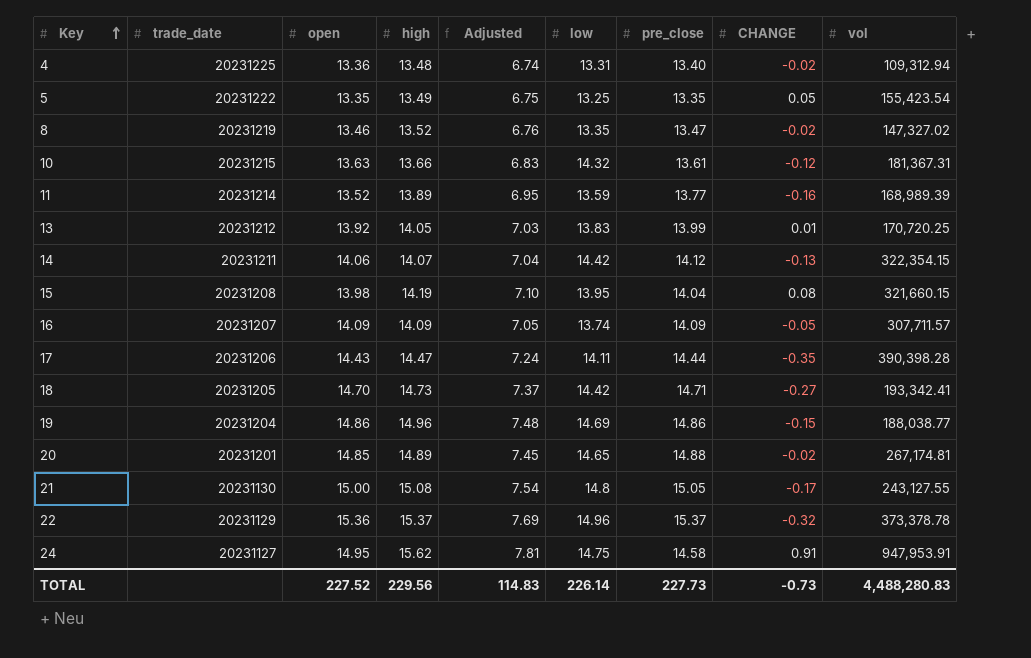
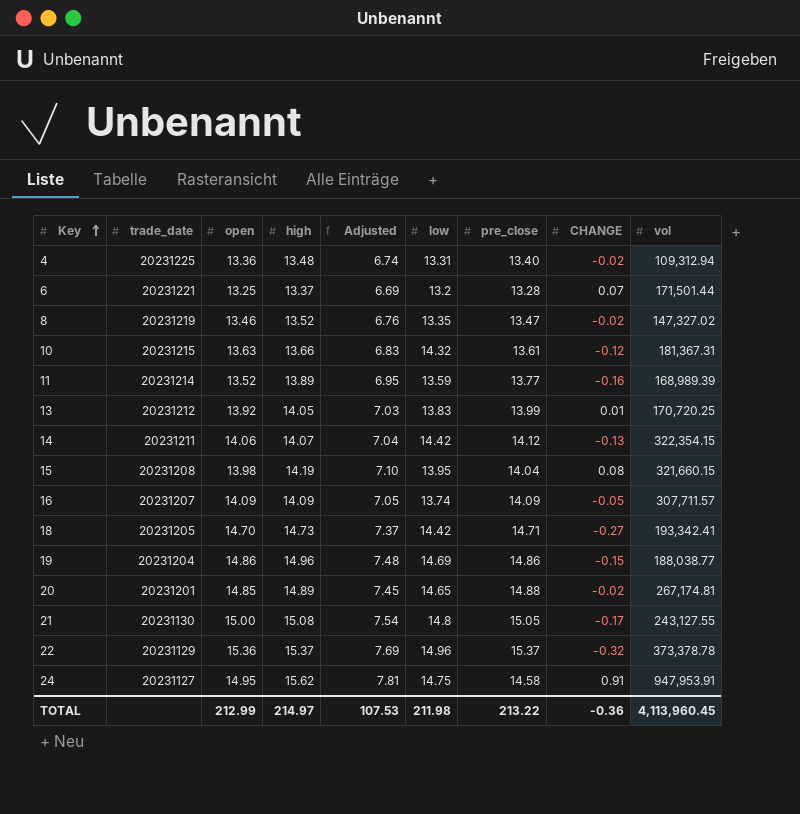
row 5: 20231222 | 13.35 | 13.49 | 6.75 | 13.25 | 13.35 | 0.05 | 155,423.54 -> none
row 17: 20231206 | 14.43 | 14.47 | 7.24 | 14.11 | 14.44 | -0.35 | 390,398.28 -> none
row 6: none -> 20231221 | 13.25 | 13.37 | 6.69 | 13.2 | 13.28 | 0.07 | 171,501.44
TOTAL | open: 227.52 -> 212.99
TOTAL | high: 229.56 -> 214.97
TOTAL | Adjusted: 114.83 -> 107.53
TOTAL | low: 226.14 -> 211.98
TOTAL | pre_close: 227.73 -> 213.22
TOTAL | CHANGE: -0.73 -> -0.36
TOTAL | vol: 4,488,280.83 -> 4,113,960.45

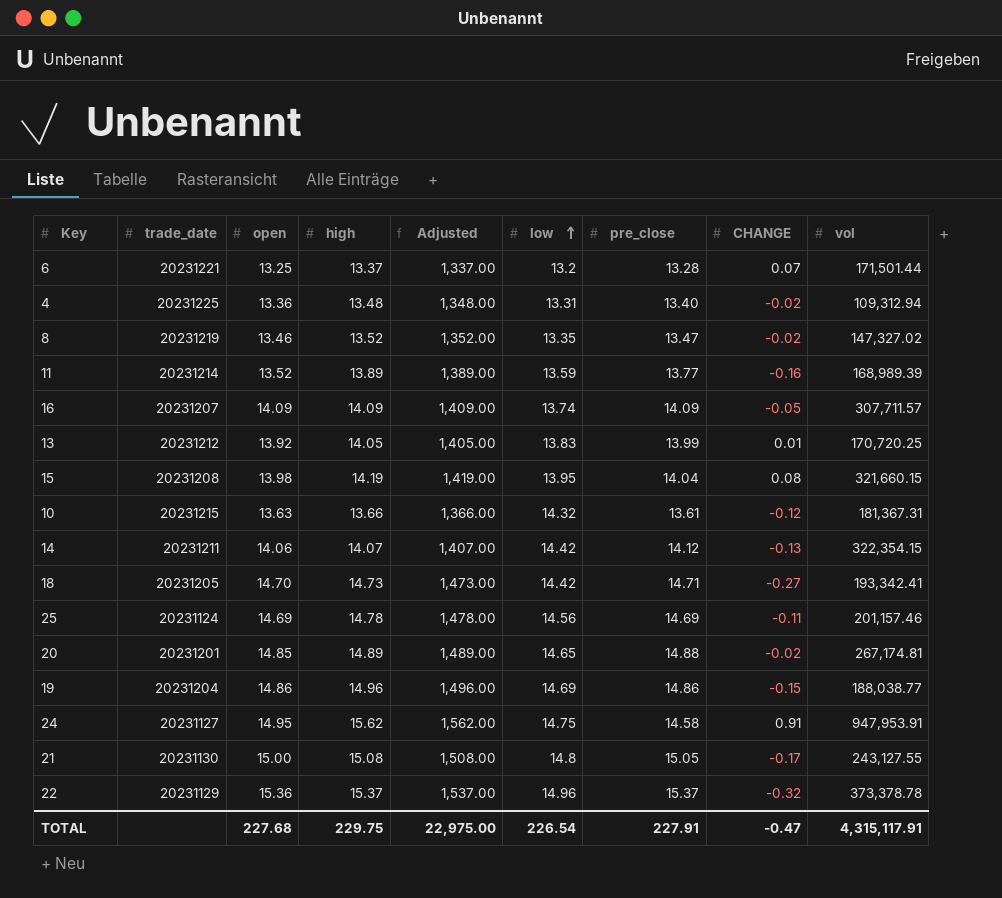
row order: Key ascending -> low ascending
column Adjusted | formula: [high] * 0.5 -> [high] * 100
row 25: none -> 20231124 | 14.69 | 14.78 | 1,478.00 | 14.56 | 14.69 | -0.11 | 201,157.46
TOTAL | open: 212.99 -> 227.68
TOTAL | high: 214.97 -> 229.75
TOTAL | Adjusted: 107.53 -> 22,975.00
TOTAL | low: 211.98 -> 226.54
TOTAL | pre_close: 213.22 -> 227.91
TOTAL | CHANGE: -0.36 -> -0.47
TOTAL | vol: 4,113,960.45 -> 4,315,117.91

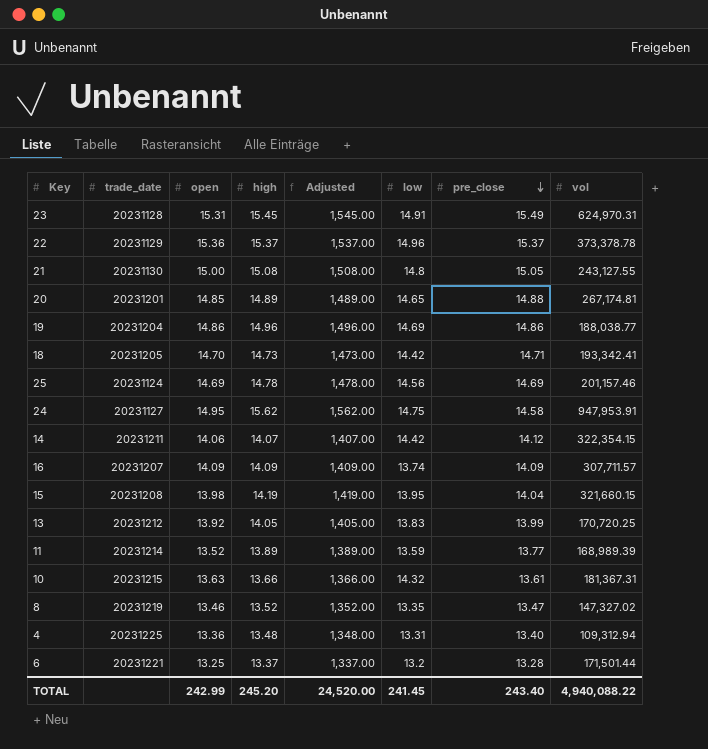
row order: low ascending -> pre_close descending
column CHANGE | position: 8 -> none
row 23: none -> 20231128 | 15.31 | 15.45 | 1,545.00 | 14.91 | 15.49 | 624,970.31
TOTAL | open: 227.68 -> 242.99
TOTAL | high: 229.75 -> 245.20
TOTAL | Adjusted: 22,975.00 -> 24,520.00
TOTAL | low: 226.54 -> 241.45
TOTAL | pre_close: 227.91 -> 243.40
TOTAL | vol: 4,315,117.91 -> 4,940,088.22

